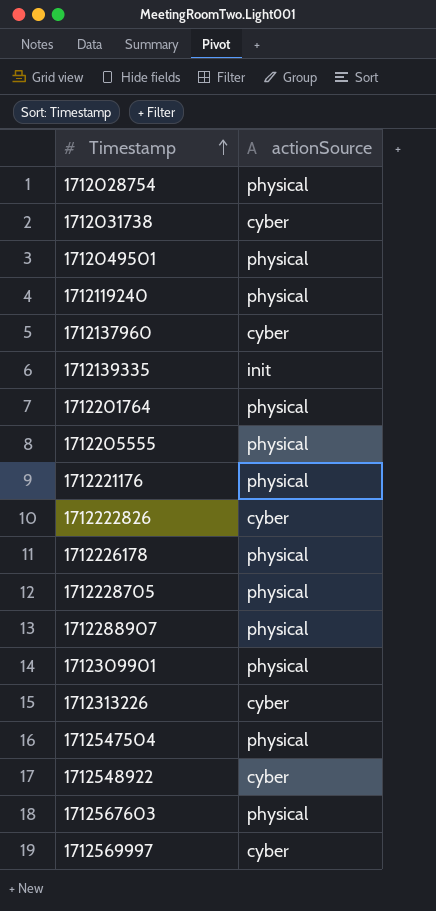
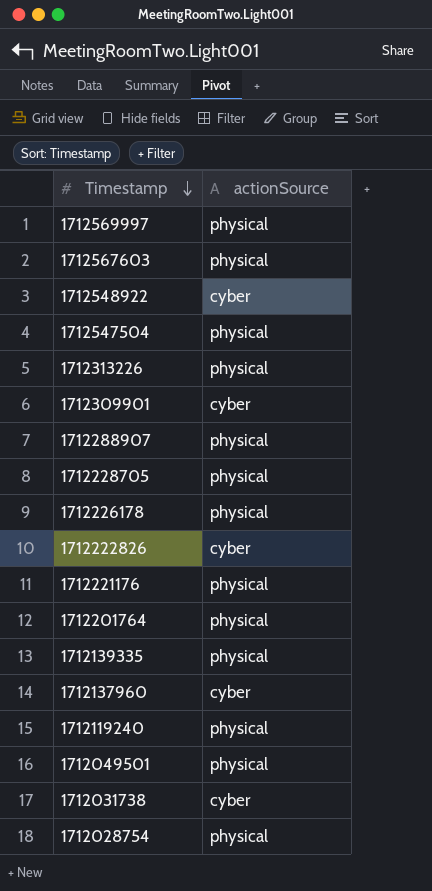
row order: Timestamp ascending -> Timestamp descending
row 1712205555: physical -> none
1712569997 | actionSource: cyber -> physical
1712313226 | actionSource: cyber -> physical
1712309901 | actionSource: physical -> cyber
1712139335 | actionSource: init -> physical

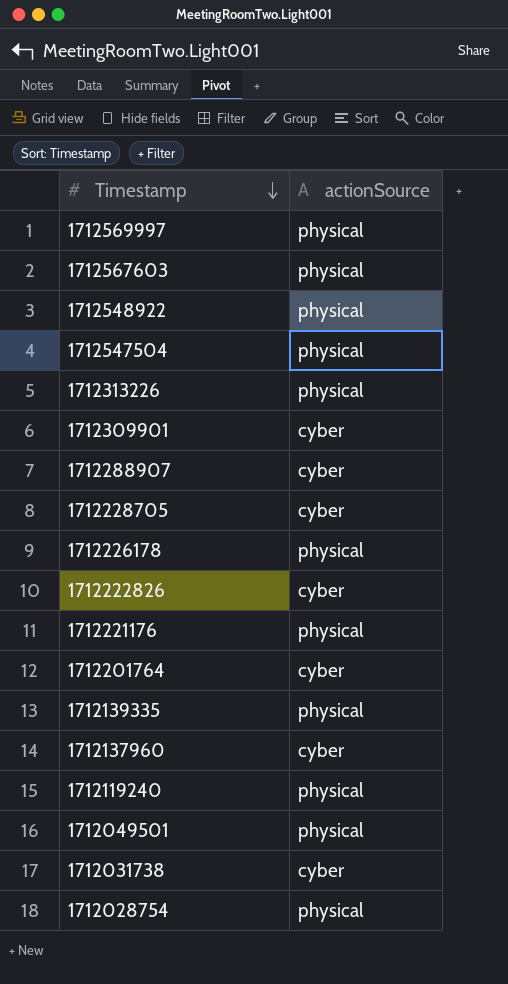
1712548922 | actionSource: cyber -> physical
1712288907 | actionSource: physical -> cyber
1712228705 | actionSource: physical -> cyber
1712201764 | actionSource: physical -> cyber

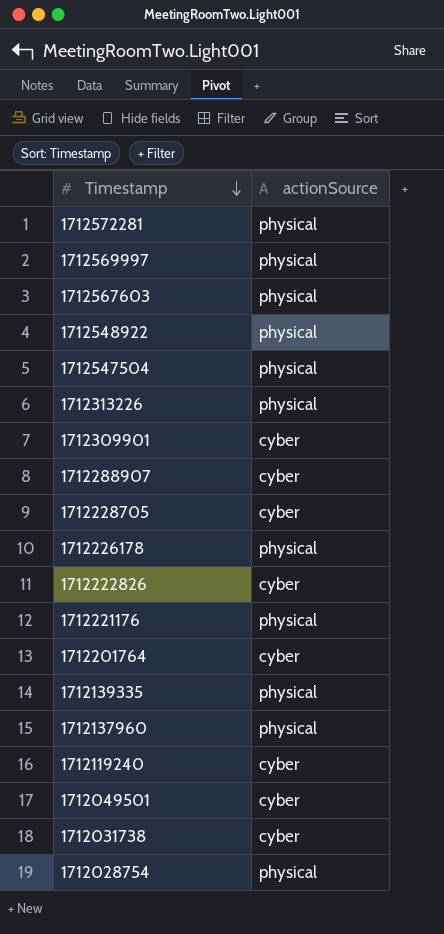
row 1712572281: none -> physical
1712137960 | actionSource: cyber -> physical
1712119240 | actionSource: physical -> cyber
1712049501 | actionSource: physical -> cyber

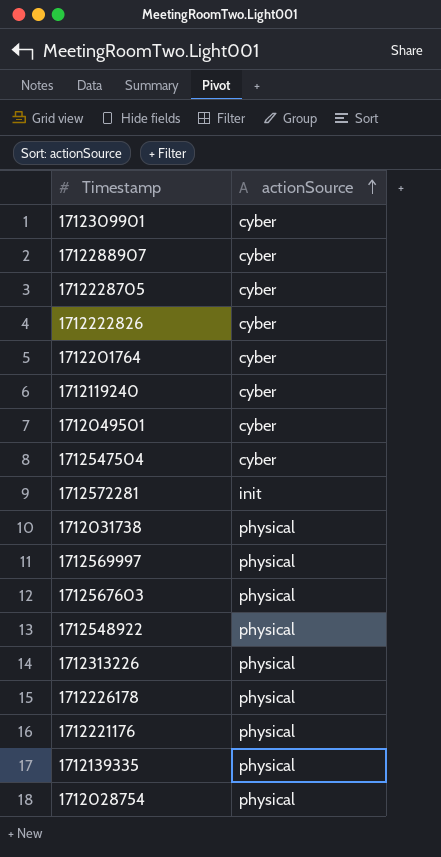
row order: Timestamp descending -> actionSource ascending
row 1712137960: physical -> none
1712547504 | actionSource: physical -> cyber
1712572281 | actionSource: physical -> init
1712031738 | actionSource: cyber -> physical

